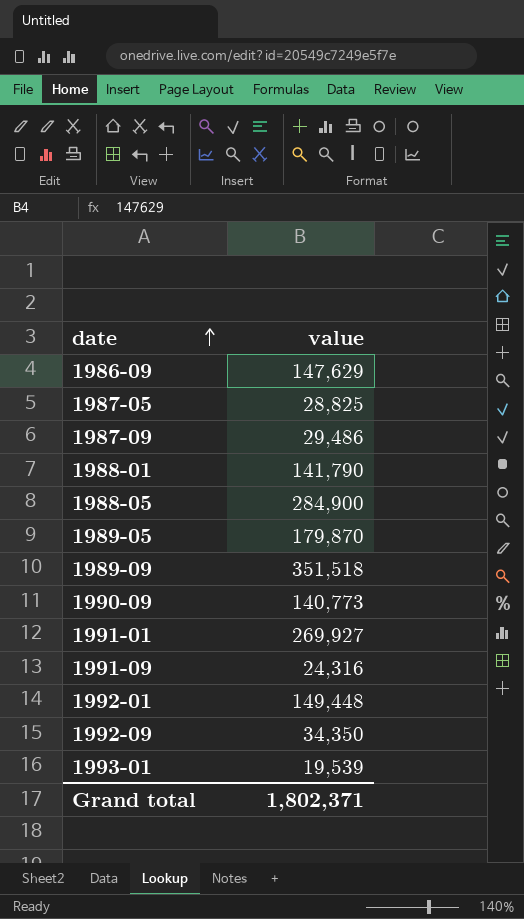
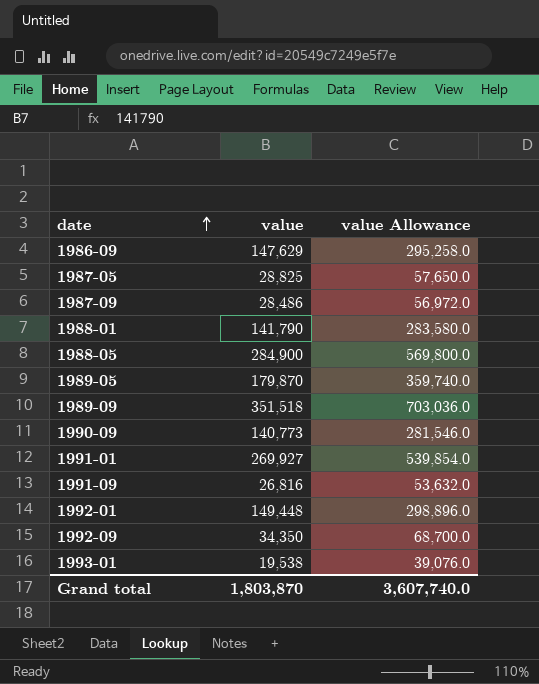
column value Allowance | formula: none -> [value] * 2
1987-09 | value: 29,486 -> 28,486
1991-09 | value: 24,316 -> 26,816
1993-01 | value: 19,539 -> 19,538
Grand total | value: 1,802,371 -> 1,803,870

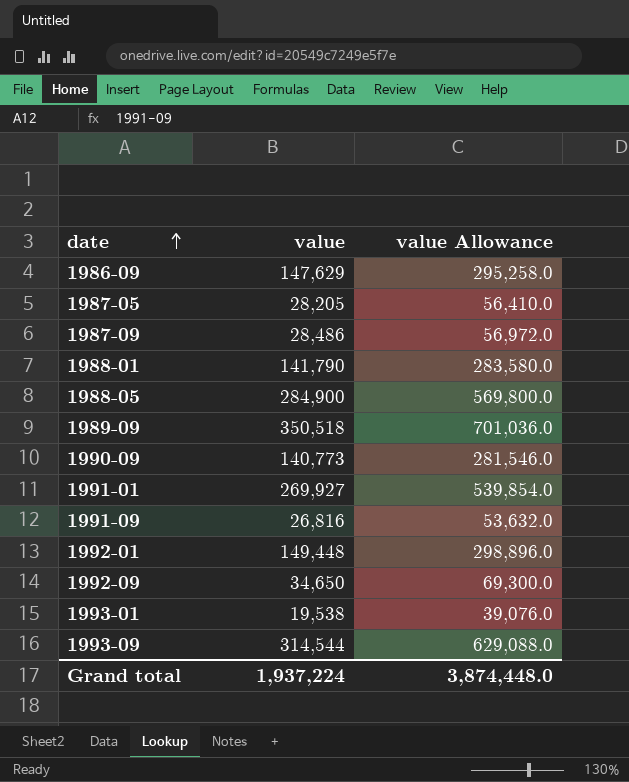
row 1989-05: 179,870 | 359,740.0 -> none
1987-05 | value: 28,825 -> 28,205
1987-05 | value Allowance: 57,650.0 -> 56,410.0
1989-09 | value: 351,518 -> 350,518
1989-09 | value Allowance: 703,036.0 -> 701,036.0
1992-09 | value: 34,350 -> 34,650
1992-09 | value Allowance: 68,700.0 -> 69,300.0
row 1993-09: none -> 314,544 | 629,088.0
Grand total | value: 1,803,870 -> 1,937,224
Grand total | value Allowance: 3,607,740.0 -> 3,874,448.0

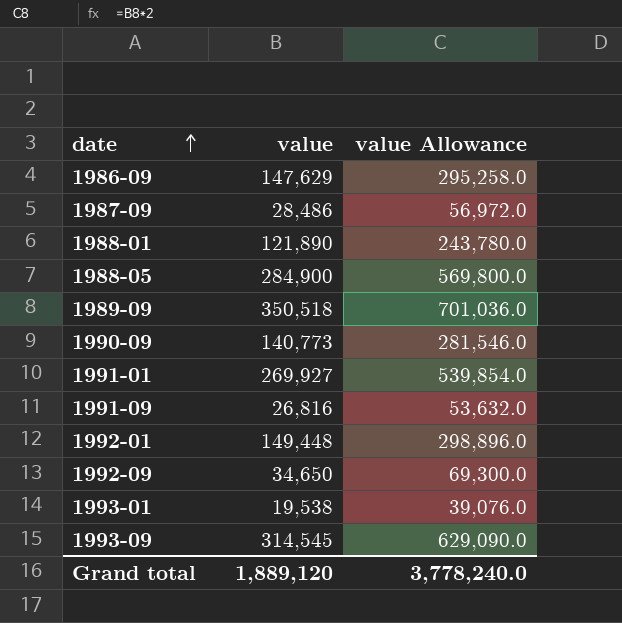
row 1987-05: 28,205 | 56,410.0 -> none
1988-01 | value: 141,790 -> 121,890
1988-01 | value Allowance: 283,580.0 -> 243,780.0
1993-09 | value: 314,544 -> 314,545
1993-09 | value Allowance: 629,088.0 -> 629,090.0
Grand total | value: 1,937,224 -> 1,889,120
Grand total | value Allowance: 3,874,448.0 -> 3,778,240.0

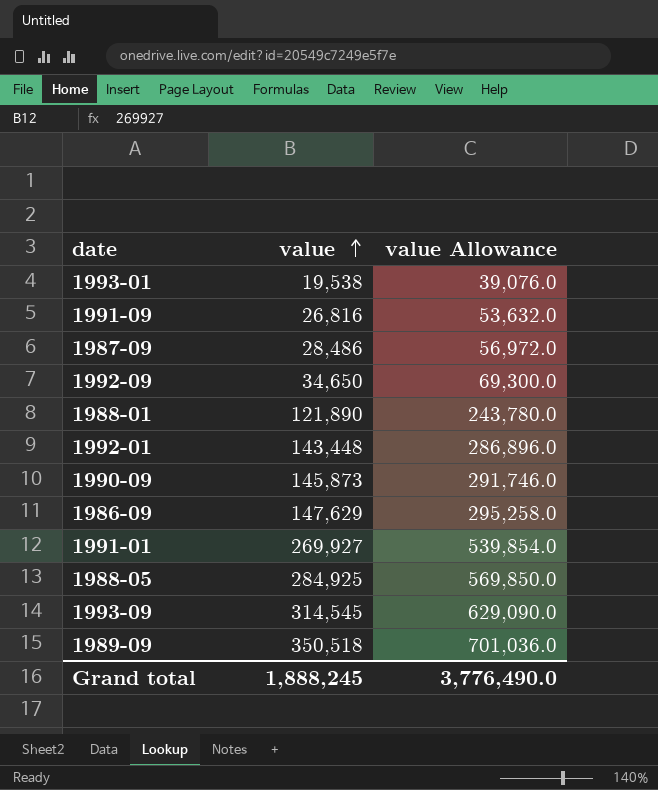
row order: date ascending -> value ascending
1992-01 | value: 149,448 -> 143,448
1992-01 | value Allowance: 298,896.0 -> 286,896.0
1990-09 | value: 140,773 -> 145,873
1990-09 | value Allowance: 281,546.0 -> 291,746.0
1988-05 | value: 284,900 -> 284,925
1988-05 | value Allowance: 569,800.0 -> 569,850.0
Grand total | value: 1,889,120 -> 1,888,245
Grand total | value Allowance: 3,778,240.0 -> 3,776,490.0

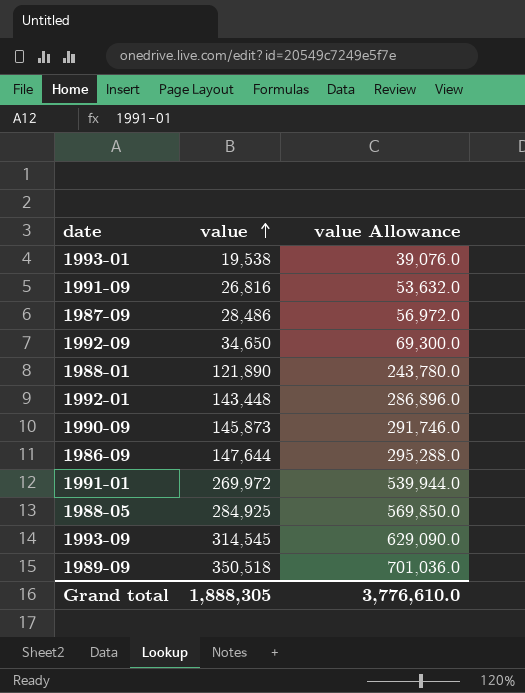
1986-09 | value: 147,629 -> 147,644
1986-09 | value Allowance: 295,258.0 -> 295,288.0
1991-01 | value: 269,927 -> 269,972
1991-01 | value Allowance: 539,854.0 -> 539,944.0
Grand total | value: 1,888,245 -> 1,888,305
Grand total | value Allowance: 3,776,490.0 -> 3,776,610.0

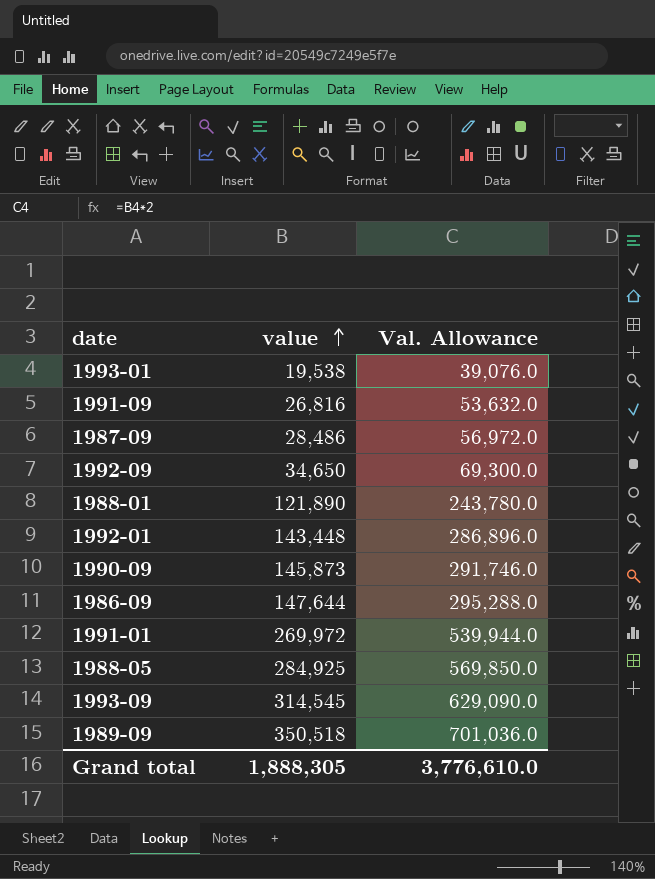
column name: value Allowance -> Val. Allowance

